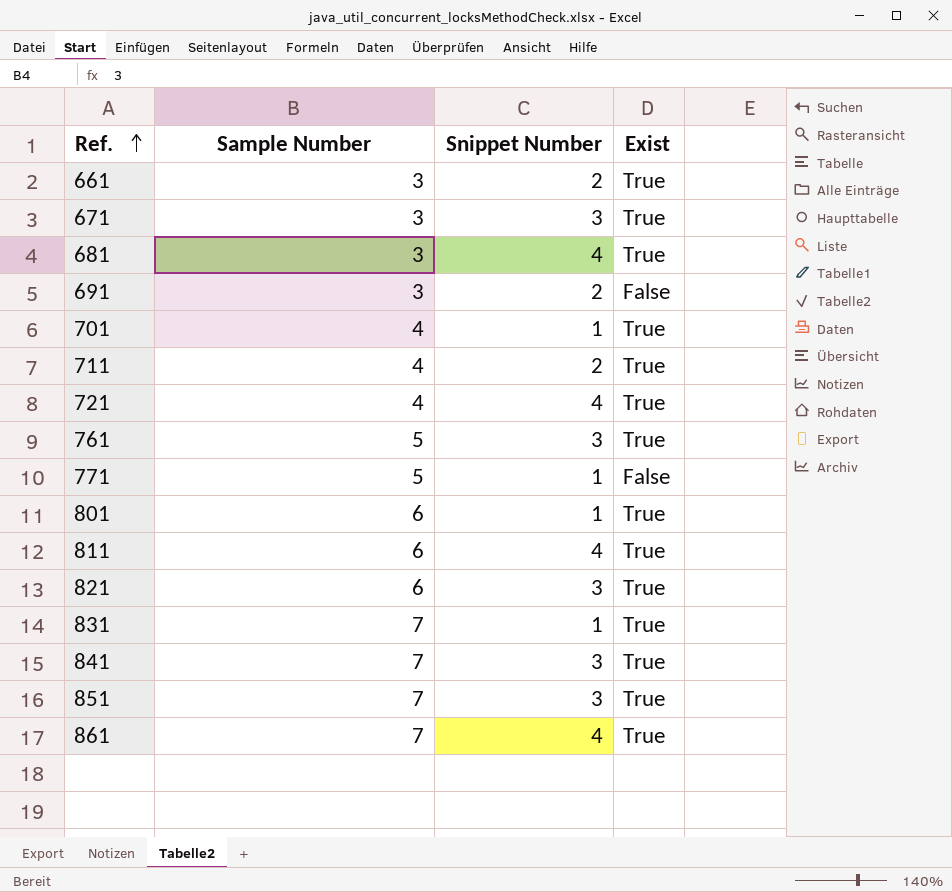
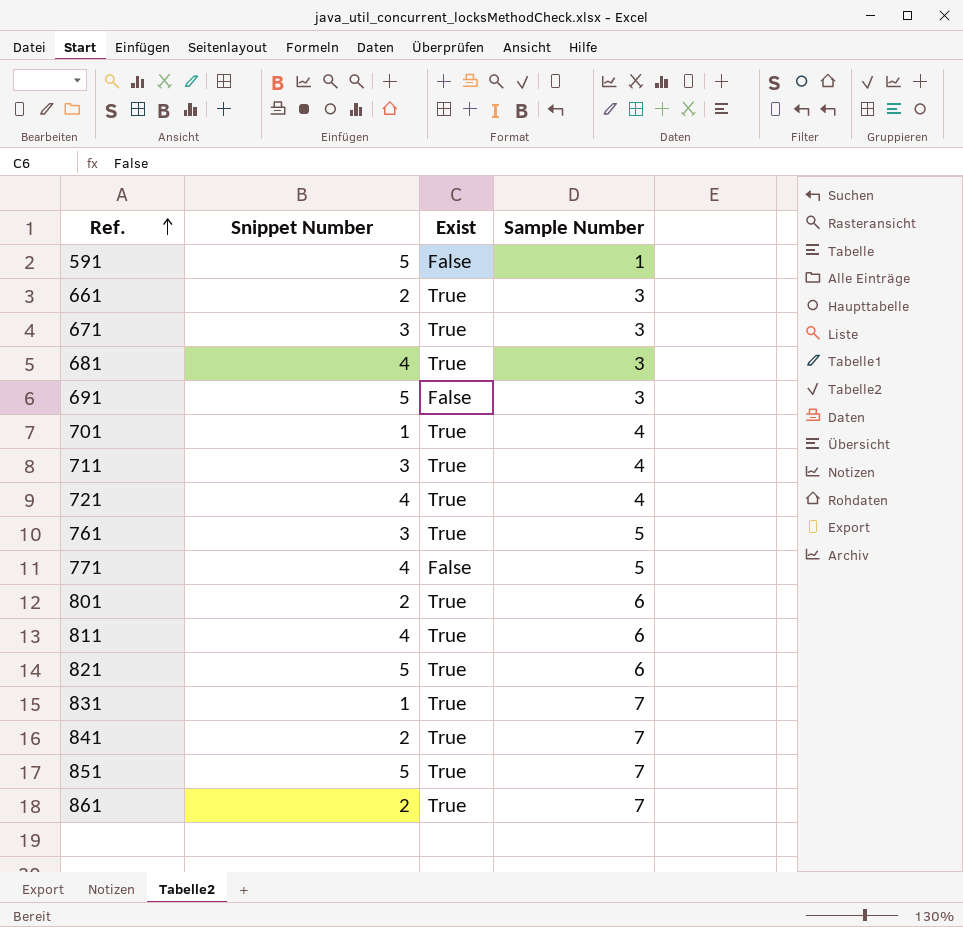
column Sample Number | position: 2 -> 4
row 591: none -> 5 | False | 1
691 | Snippet Number: 2 -> 5
711 | Snippet Number: 2 -> 3
771 | Snippet Number: 1 -> 4
801 | Snippet Number: 1 -> 2
821 | Snippet Number: 3 -> 5
841 | Snippet Number: 3 -> 2
851 | Snippet Number: 3 -> 5
861 | Snippet Number: 4 -> 2

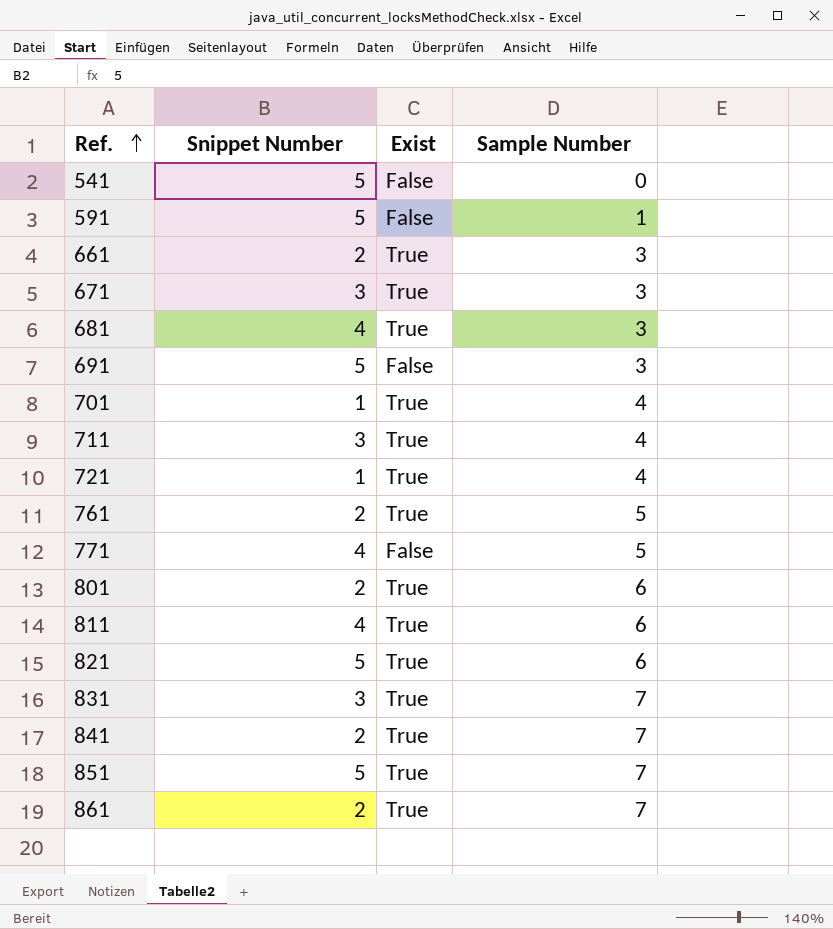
row 541: none -> 5 | False | 0
721 | Snippet Number: 4 -> 1
761 | Snippet Number: 3 -> 2
831 | Snippet Number: 1 -> 3

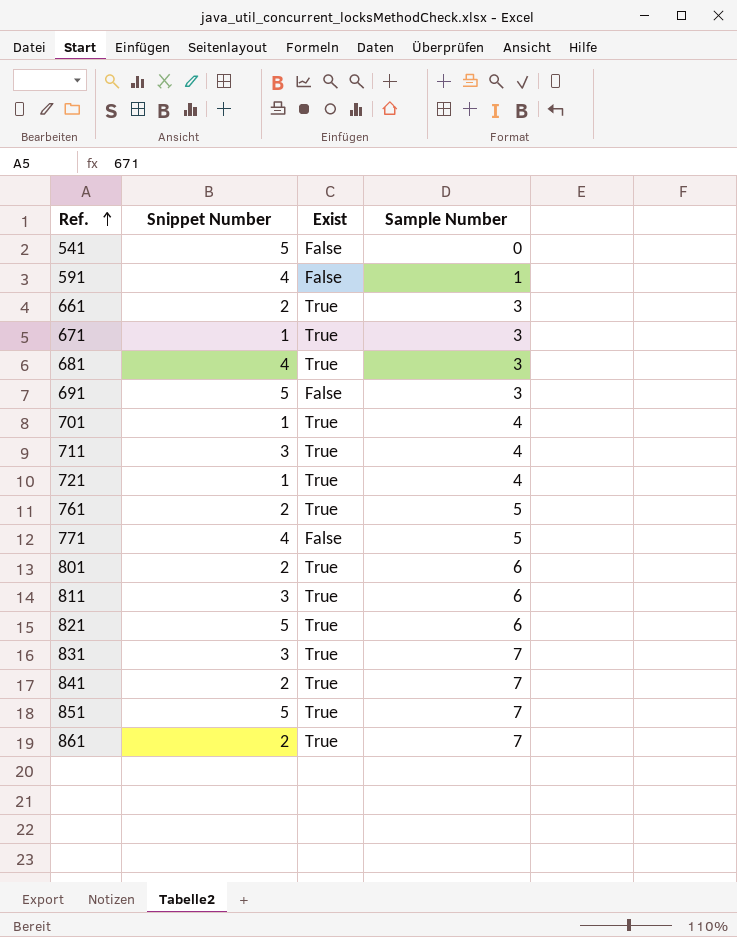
591 | Snippet Number: 5 -> 4
671 | Snippet Number: 3 -> 1
811 | Snippet Number: 4 -> 3

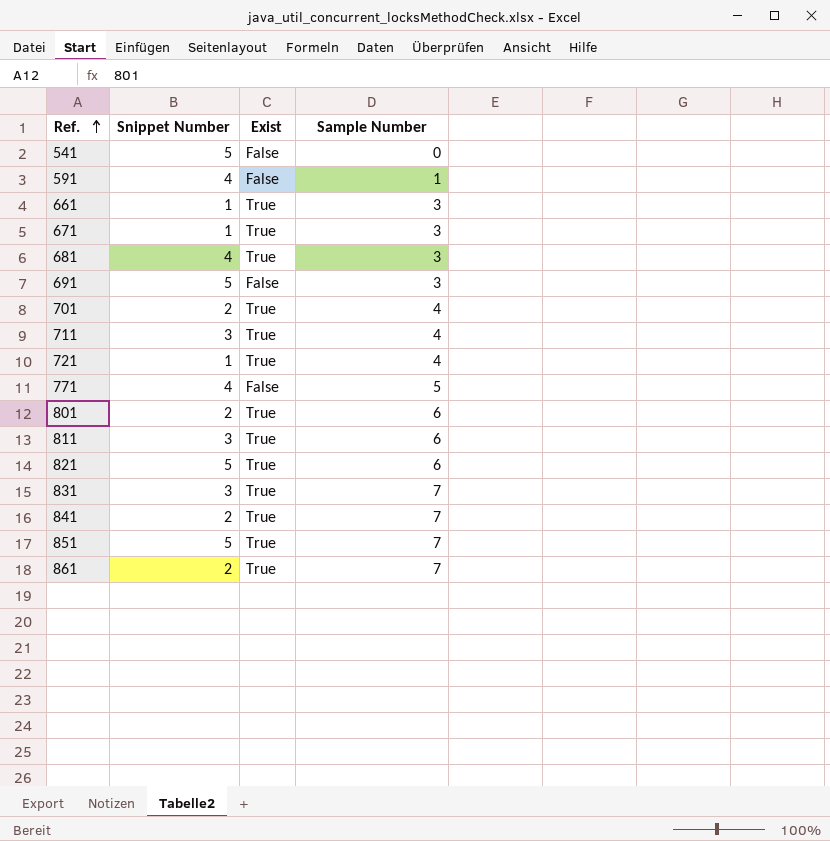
row 761: 2 | True | 5 -> none
661 | Snippet Number: 2 -> 1
701 | Snippet Number: 1 -> 2

